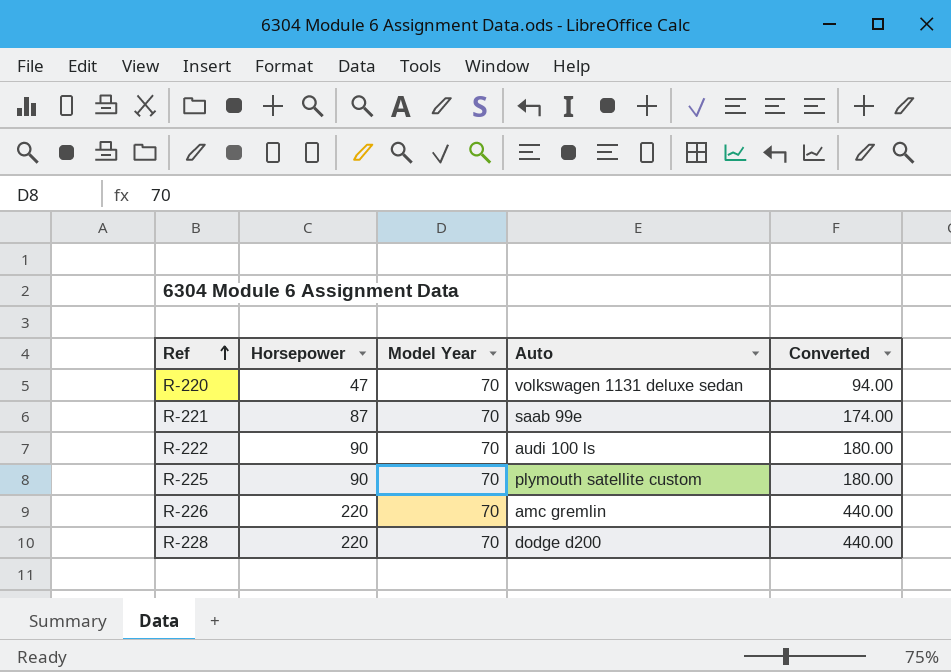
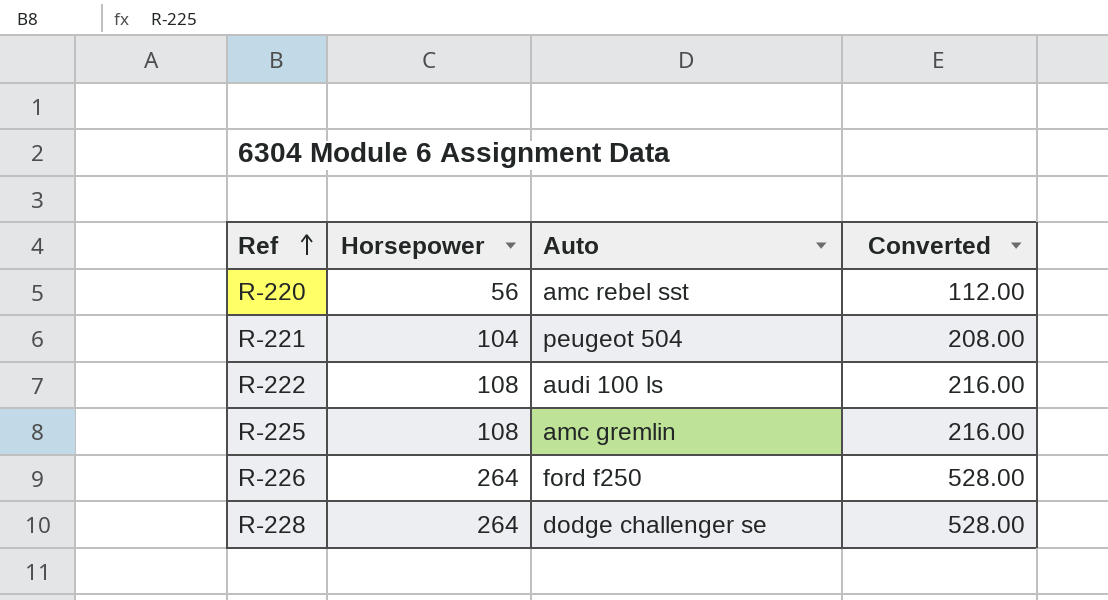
column Model Year | position: 3 -> none
R-220 | Horsepower: 47 -> 56
R-220 | Auto: volkswagen 1131 deluxe sedan -> amc rebel sst
R-220 | Converted: 94.00 -> 112.00
R-221 | Horsepower: 87 -> 104
R-221 | Auto: saab 99e -> peugeot 504
R-221 | Converted: 174.00 -> 208.00
R-222 | Horsepower: 90 -> 108
R-222 | Converted: 180.00 -> 216.00
R-225 | Horsepower: 90 -> 108
R-225 | Auto: plymouth satellite custom -> amc gremlin
R-225 | Converted: 180.00 -> 216.00
R-226 | Horsepower: 220 -> 264
R-226 | Auto: amc gremlin -> ford f250
R-226 | Converted: 440.00 -> 528.00
R-228 | Horsepower: 220 -> 264
R-228 | Auto: dodge d200 -> dodge challenger se
R-228 | Converted: 440.00 -> 528.00

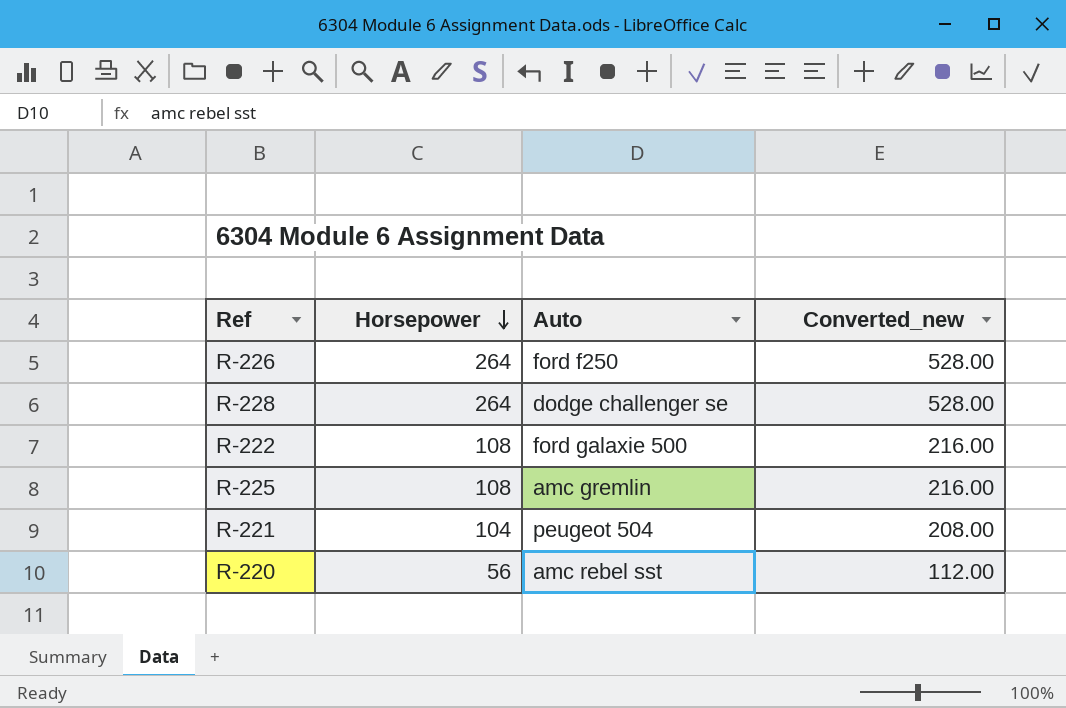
row order: Ref ascending -> Horsepower descending
column name: Converted -> Converted_new
R-222 | Auto: audi 100 ls -> ford galaxie 500

